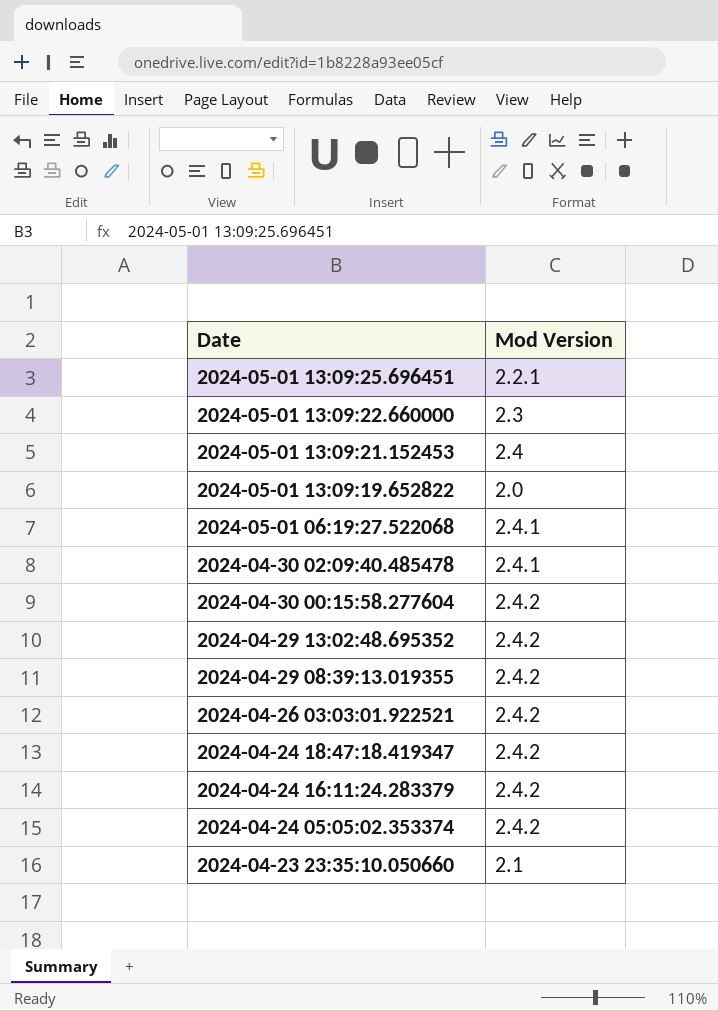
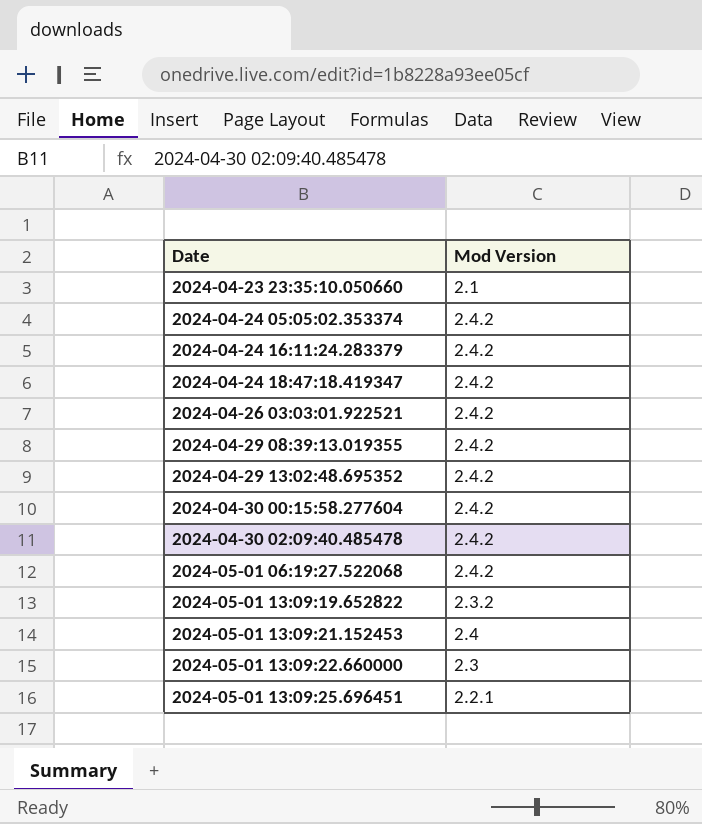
row order: Date descending -> Date ascending
2024-04-30 02:09:40.485478 | Mod Version: 2.4.1 -> 2.4.2
2024-05-01 06:19:27.522068 | Mod Version: 2.4.1 -> 2.4.2
2024-05-01 13:09:19.652822 | Mod Version: 2.0 -> 2.3.2

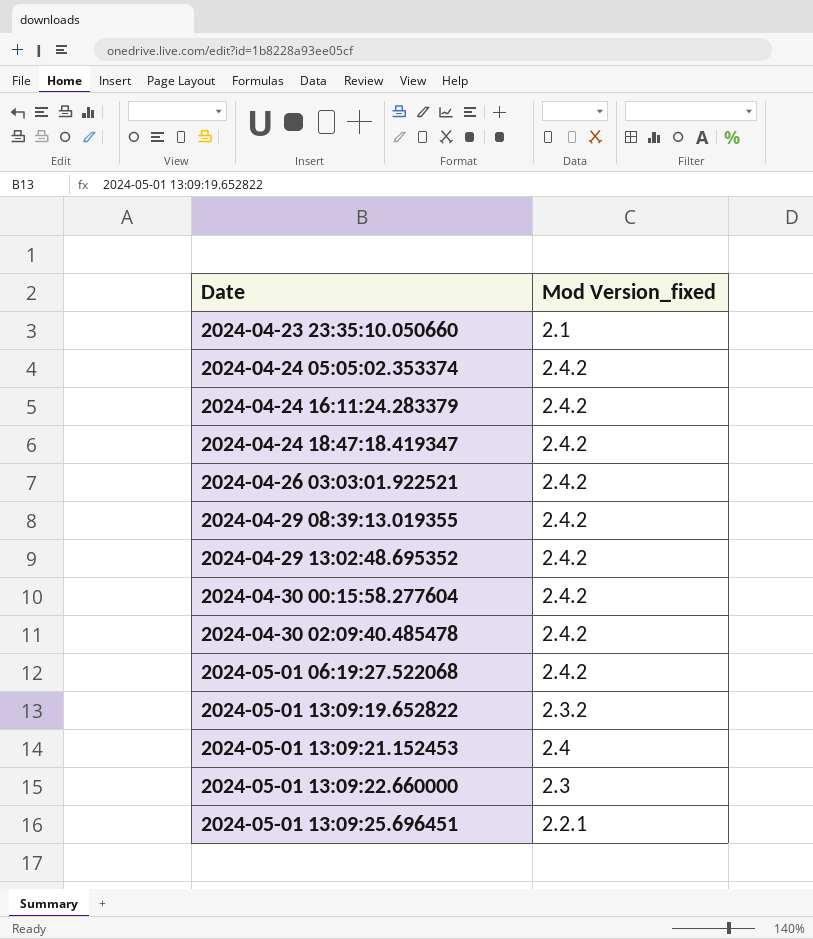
column name: Mod Version -> Mod Version_fixed

